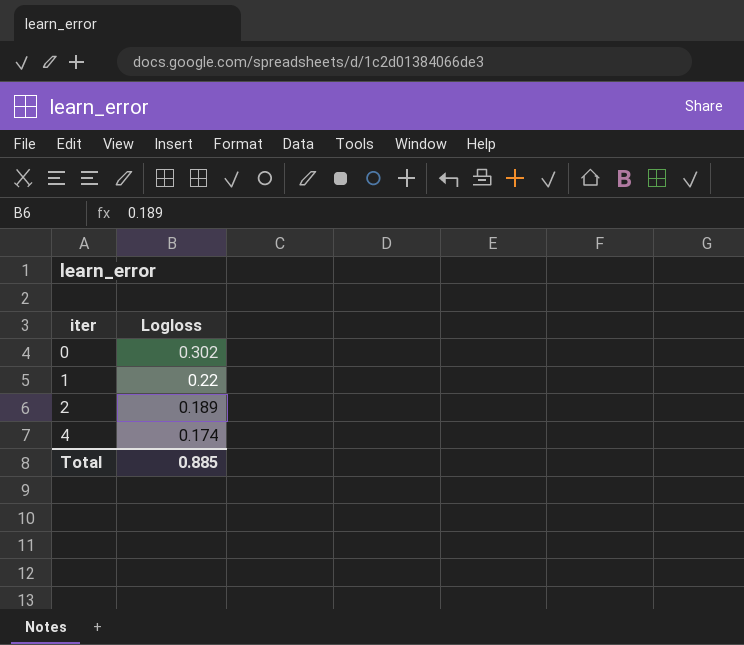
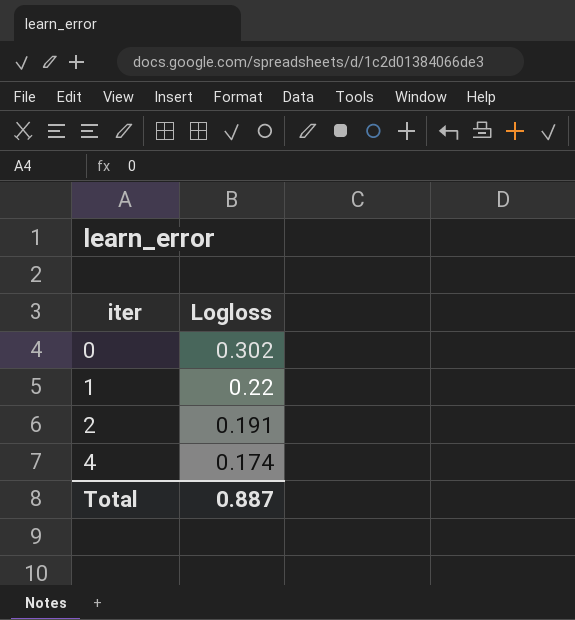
2 | Logloss: 0.189 -> 0.191
Total | Logloss: 0.885 -> 0.887

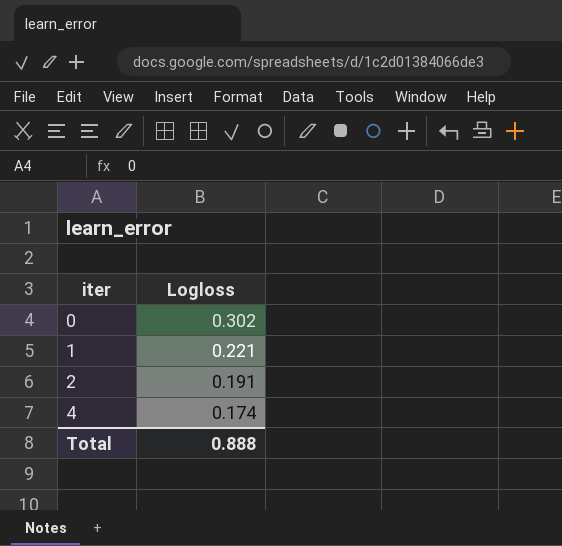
1 | Logloss: 0.22 -> 0.221
Total | Logloss: 0.887 -> 0.888

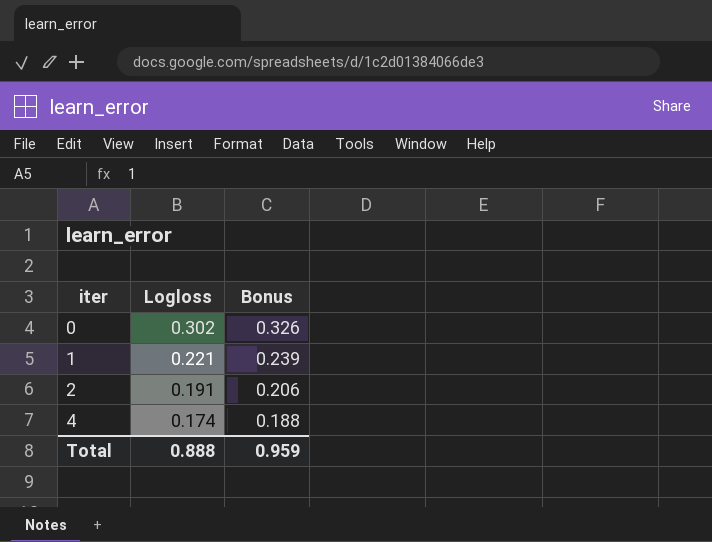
column Bonus | formula: none -> [Logloss] * 1.08

